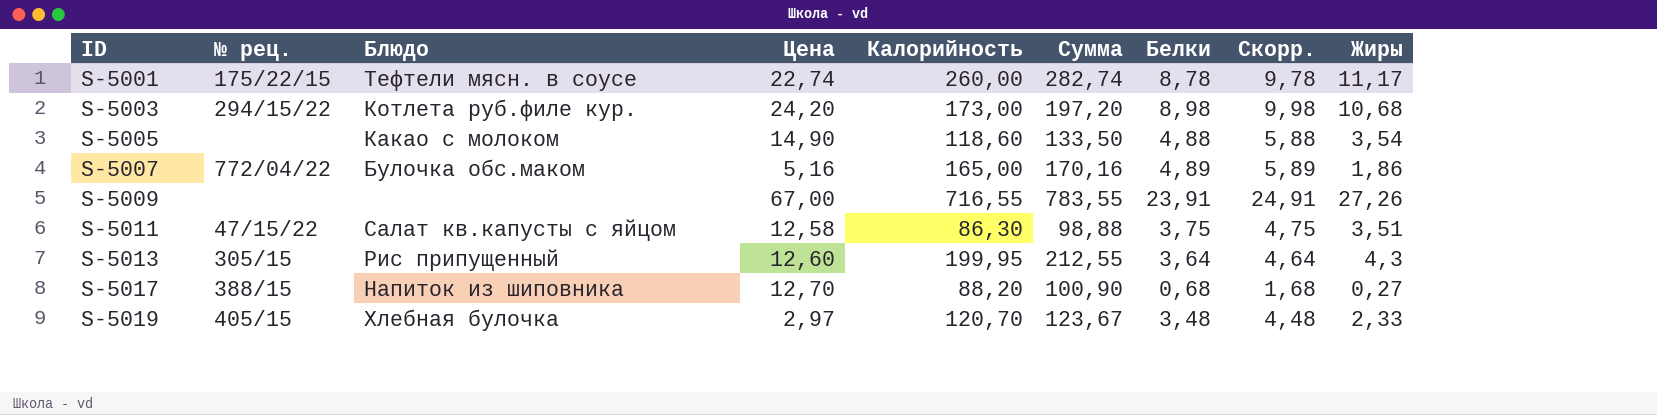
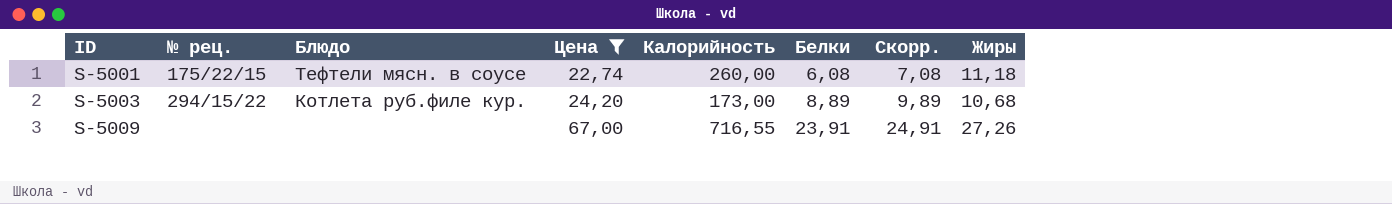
filter: none -> Цена >= 22,74
column Сумма | formula: [Цена] + [Калорийность] -> none
S-5001 | Белки: 8,78 -> 6,08
S-5001 | Скорр.: 9,78 -> 7,08
S-5001 | Жиры: 11,17 -> 11,18
S-5003 | Белки: 8,98 -> 8,89
S-5003 | Скорр.: 9,98 -> 9,89

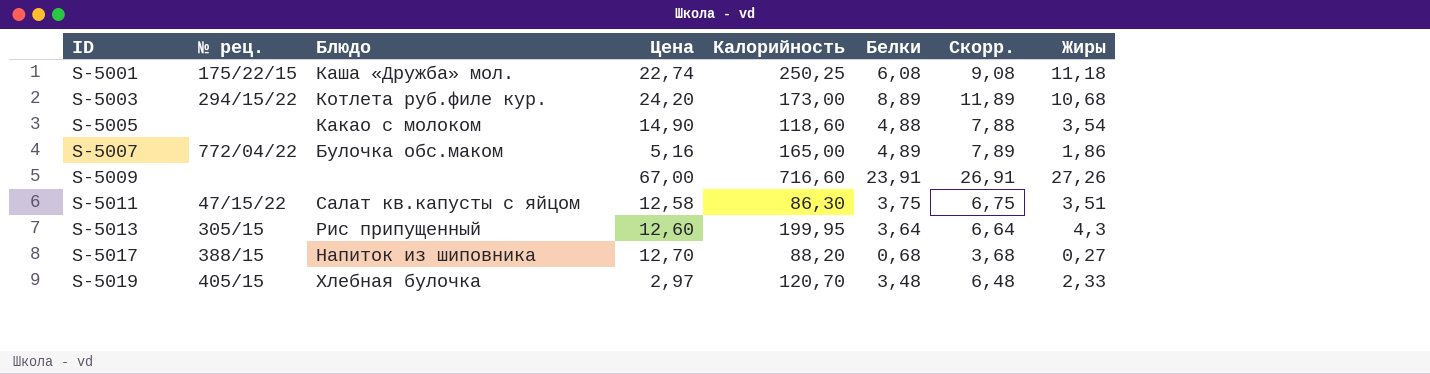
filter: Цена >= 22,74 -> none
column Скорр. | formula: [Белки] + 1 -> [Белки] + 3
S-5001 | Блюдо: Тефтели мясн. в соусе -> Каша «Дружба» мол.
S-5001 | Калорийность: 260,00 -> 250,25
S-5009 | Калорийность: 716,55 -> 716,60

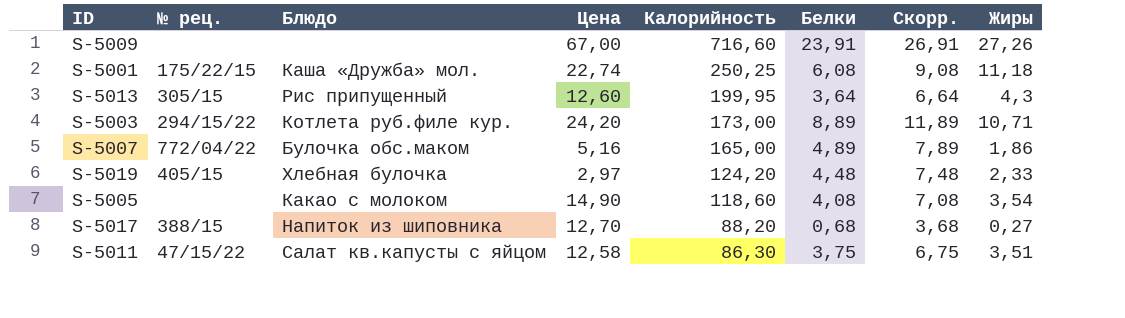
row order: ID ascending -> Калорийность descending
S-5003 | Жиры: 10,68 -> 10,71
S-5019 | Калорийность: 120,70 -> 124,20
S-5019 | Белки: 3,48 -> 4,48
S-5019 | Скорр.: 6,48 -> 7,48
S-5005 | Белки: 4,88 -> 4,08
S-5005 | Скорр.: 7,88 -> 7,08

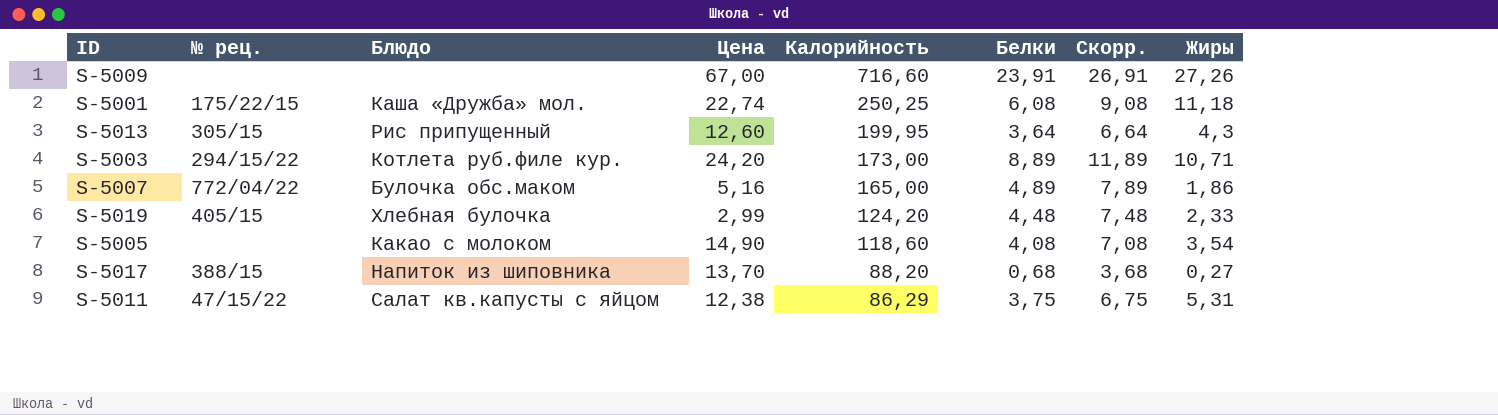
S-5019 | Цена: 2,97 -> 2,99
S-5017 | Цена: 12,70 -> 13,70
S-5011 | Цена: 12,58 -> 12,38
S-5011 | Калорийность: 86,30 -> 86,29
S-5011 | Жиры: 3,51 -> 5,31

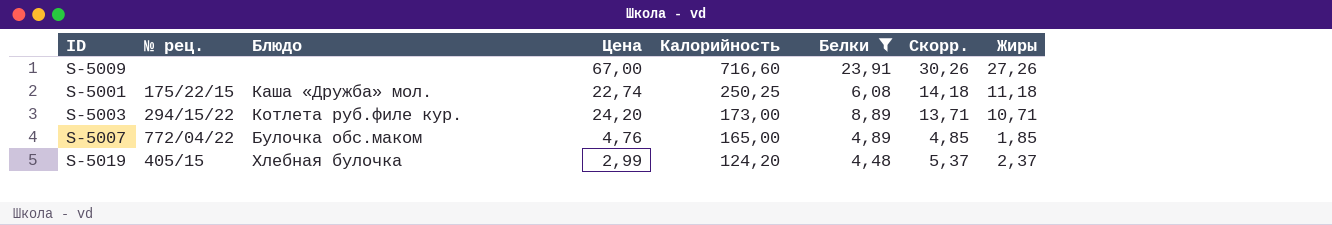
filter: none -> Белки >= 4,48
column Скорр. | formula: [Белки] + 3 -> [Жиры] + 3
S-5007 | Цена: 5,16 -> 4,76
S-5007 | Жиры: 1,86 -> 1,85
S-5019 | Жиры: 2,33 -> 2,37

